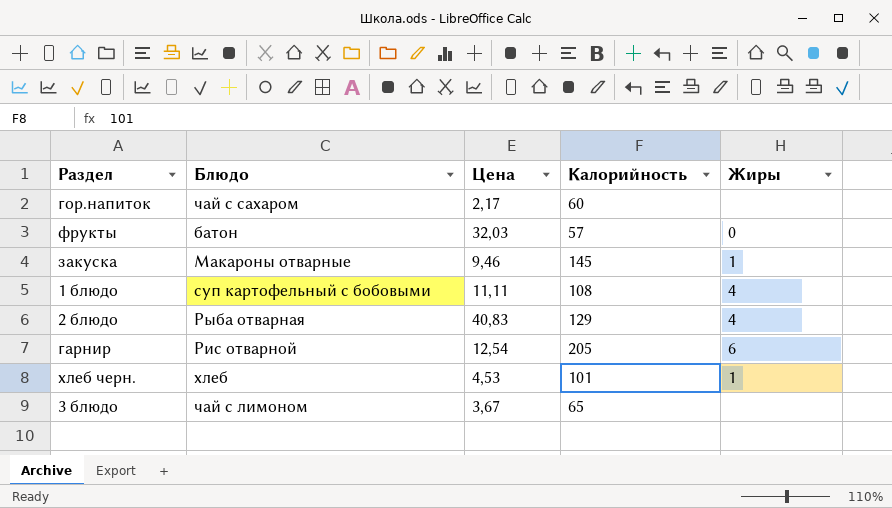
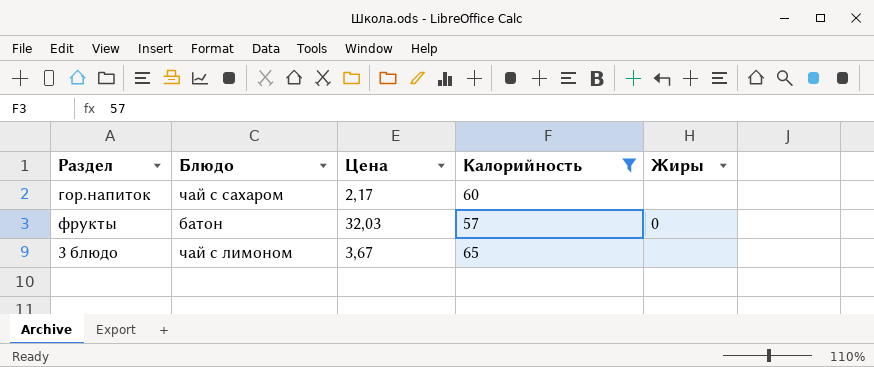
filter: none -> Калорийность <= 65

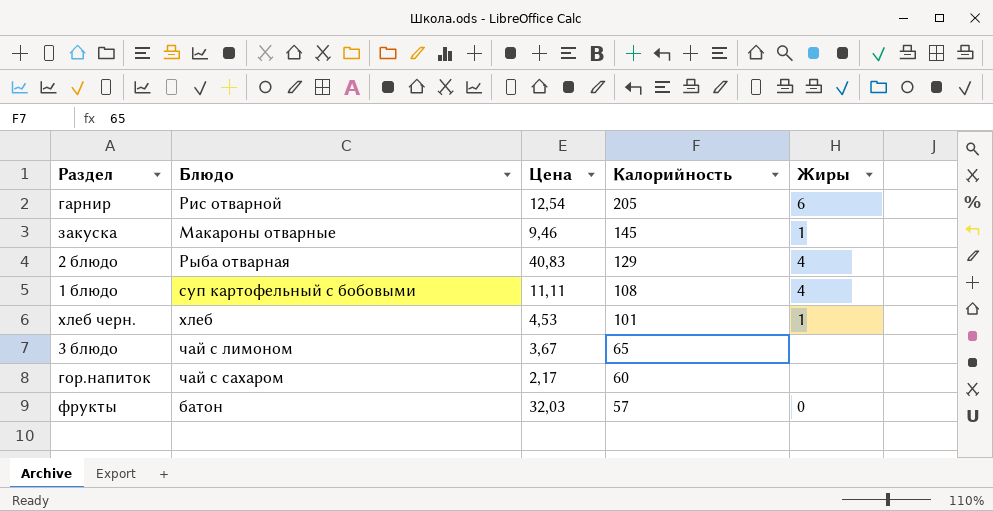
filter: Калорийность <= 65 -> none
row order: none -> Калорийность descending

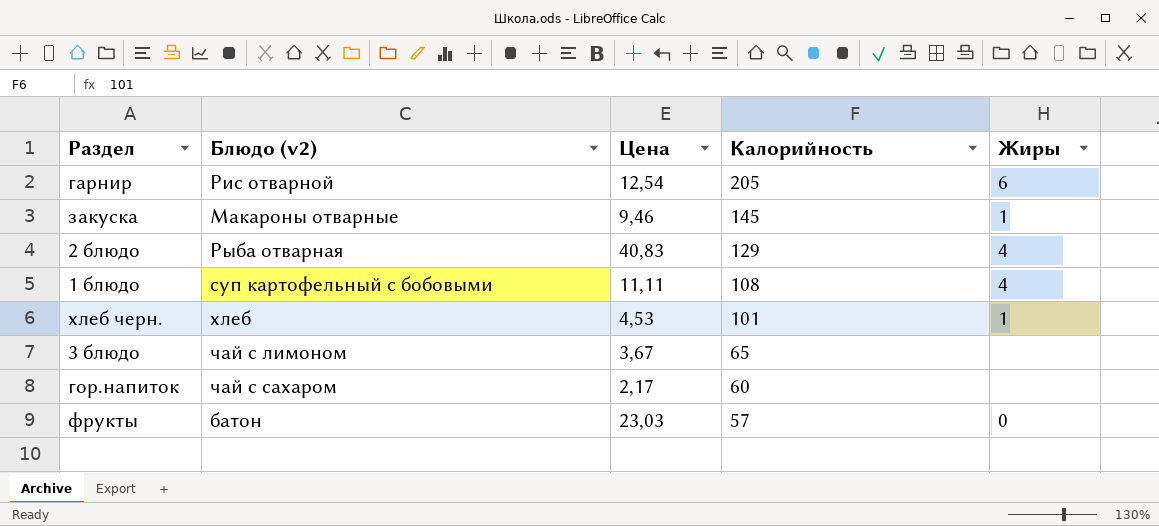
column name: Блюдо -> Блюдо (v2)
фрукты | Цена: 32,03 -> 23,03

